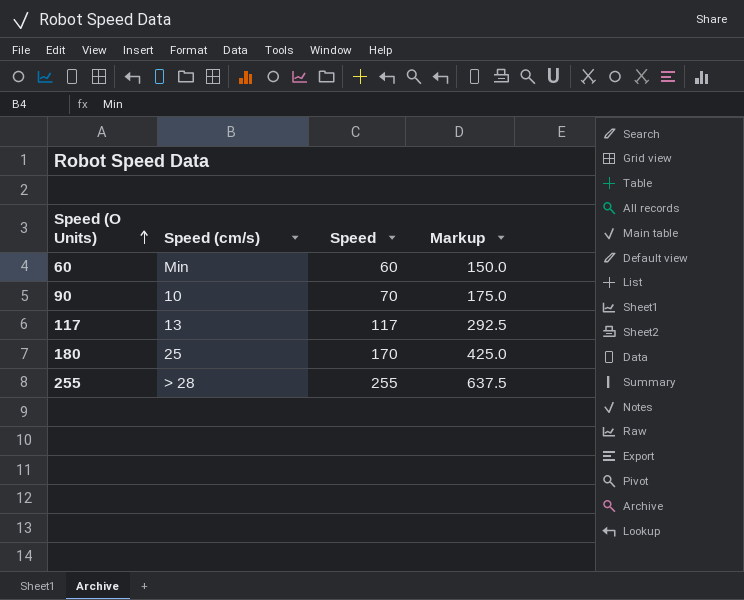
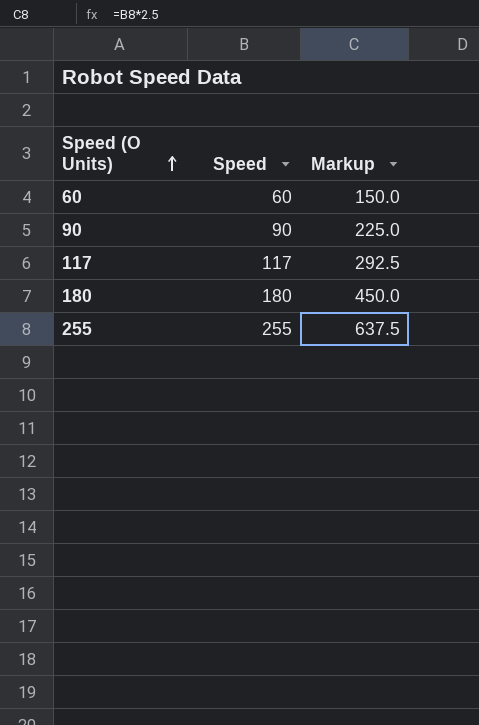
column Speed (cm/s) | position: 2 -> none
90 | Speed: 70 -> 90
90 | Markup: 175.0 -> 225.0
180 | Speed: 170 -> 180
180 | Markup: 425.0 -> 450.0

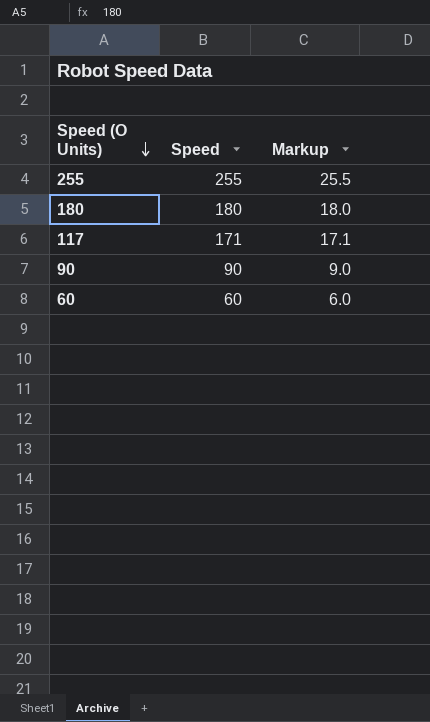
row order: Speed (O Units) ascending -> Speed (O Units) descending
column Markup | formula: [Speed] * 2.5 -> [Speed] * 0.1
117 | Speed: 117 -> 171

